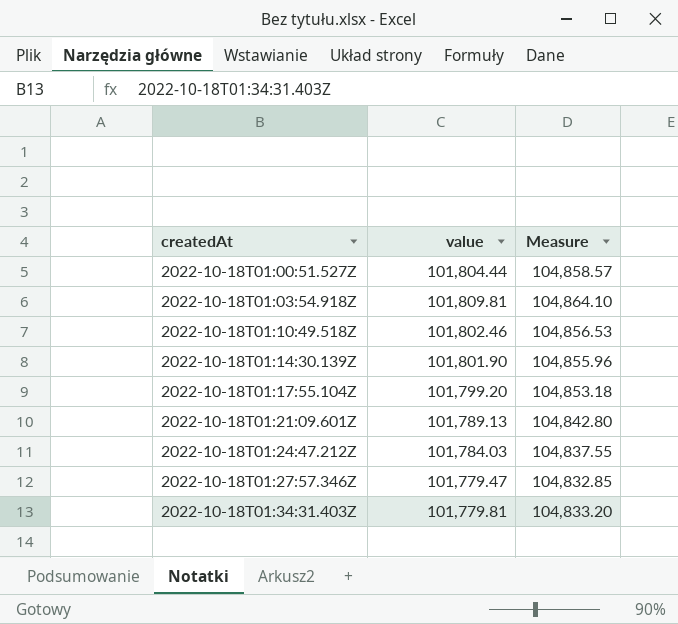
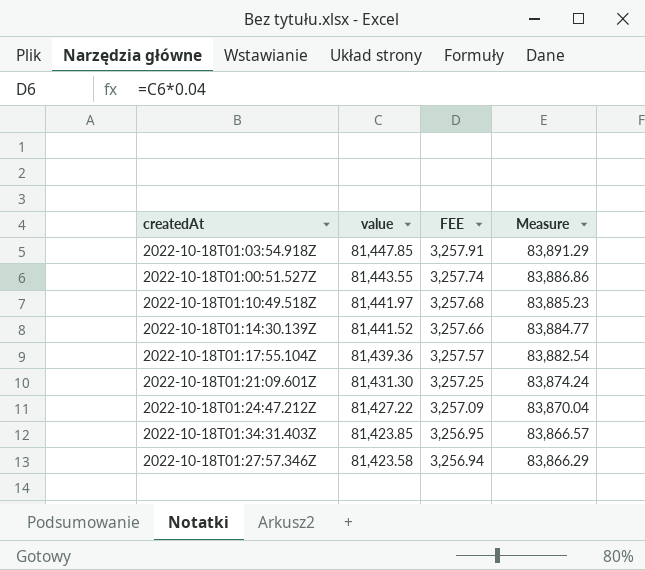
row order: createdAt ascending -> value descending
column FEE | formula: none -> [value] * 0.04
2022-10-18T01:03:54.918Z | value: 101,809.81 -> 81,447.85
2022-10-18T01:03:54.918Z | Measure: 104,864.10 -> 83,891.29
2022-10-18T01:00:51.527Z | value: 101,804.44 -> 81,443.55
2022-10-18T01:00:51.527Z | Measure: 104,858.57 -> 83,886.86
2022-10-18T01:10:49.518Z | value: 101,802.46 -> 81,441.97
2022-10-18T01:10:49.518Z | Measure: 104,856.53 -> 83,885.23
2022-10-18T01:14:30.139Z | value: 101,801.90 -> 81,441.52
2022-10-18T01:14:30.139Z | Measure: 104,855.96 -> 83,884.77
2022-10-18T01:17:55.104Z | value: 101,799.20 -> 81,439.36
2022-10-18T01:17:55.104Z | Measure: 104,853.18 -> 83,882.54
2022-10-18T01:21:09.601Z | value: 101,789.13 -> 81,431.30
2022-10-18T01:21:09.601Z | Measure: 104,842.80 -> 83,874.24
2022-10-18T01:24:47.212Z | value: 101,784.03 -> 81,427.22
2022-10-18T01:24:47.212Z | Measure: 104,837.55 -> 83,870.04
2022-10-18T01:34:31.403Z | value: 101,779.81 -> 81,423.85
2022-10-18T01:34:31.403Z | Measure: 104,833.20 -> 83,866.57
2022-10-18T01:27:57.346Z | value: 101,779.47 -> 81,423.58
2022-10-18T01:27:57.346Z | Measure: 104,832.85 -> 83,866.29

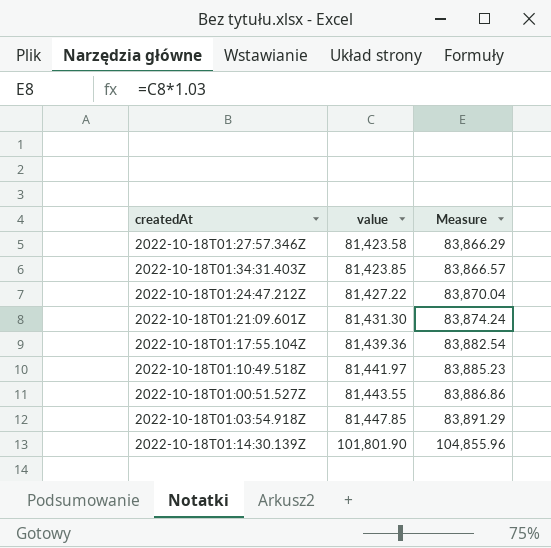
row order: value descending -> value ascending
column FEE | formula: [value] * 0.04 -> none
2022-10-18T01:14:30.139Z | value: 81,441.52 -> 101,801.90
2022-10-18T01:14:30.139Z | Measure: 83,884.77 -> 104,855.96

